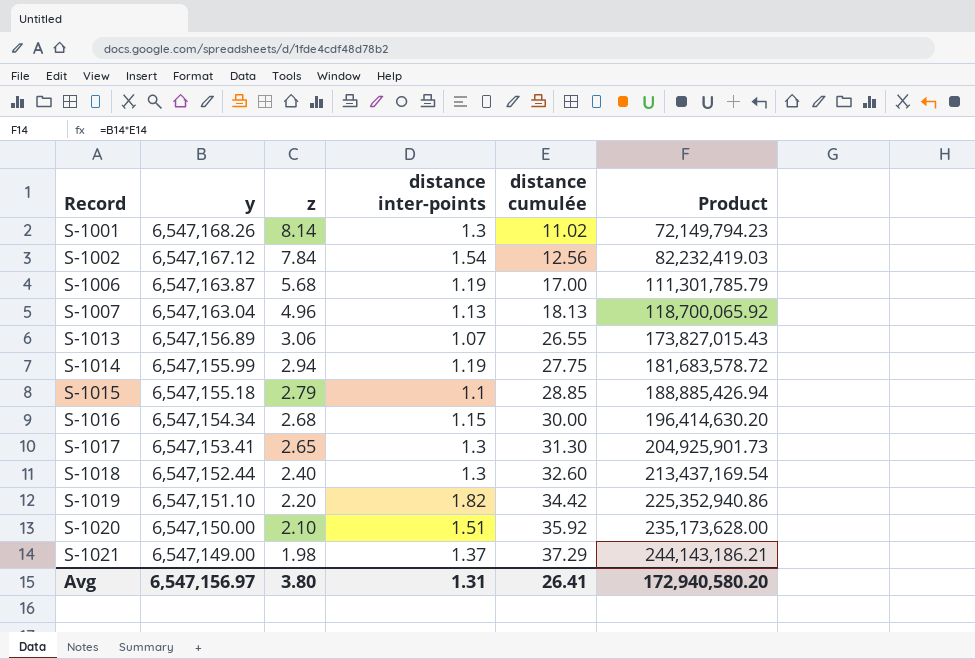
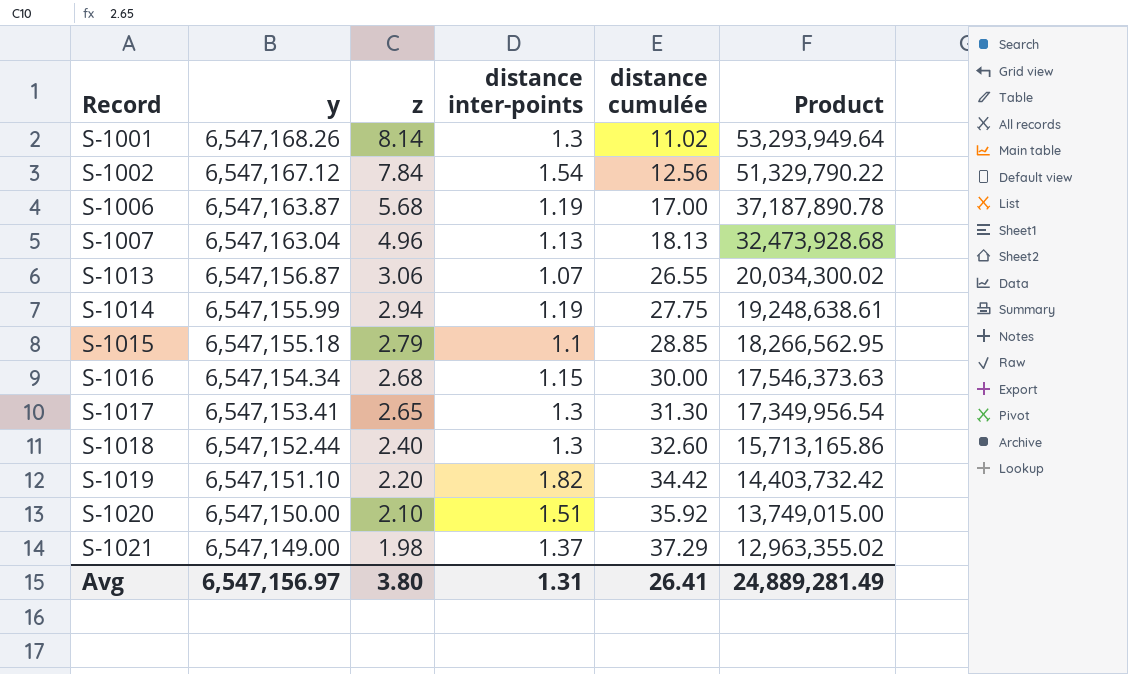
column Product | formula: [y] * [distance cumulée] -> [y] * [z]
S-1013 | y: 6,547,156.89 -> 6,547,156.87
Avg | Product: 172,940,580.20 -> 24,889,281.49

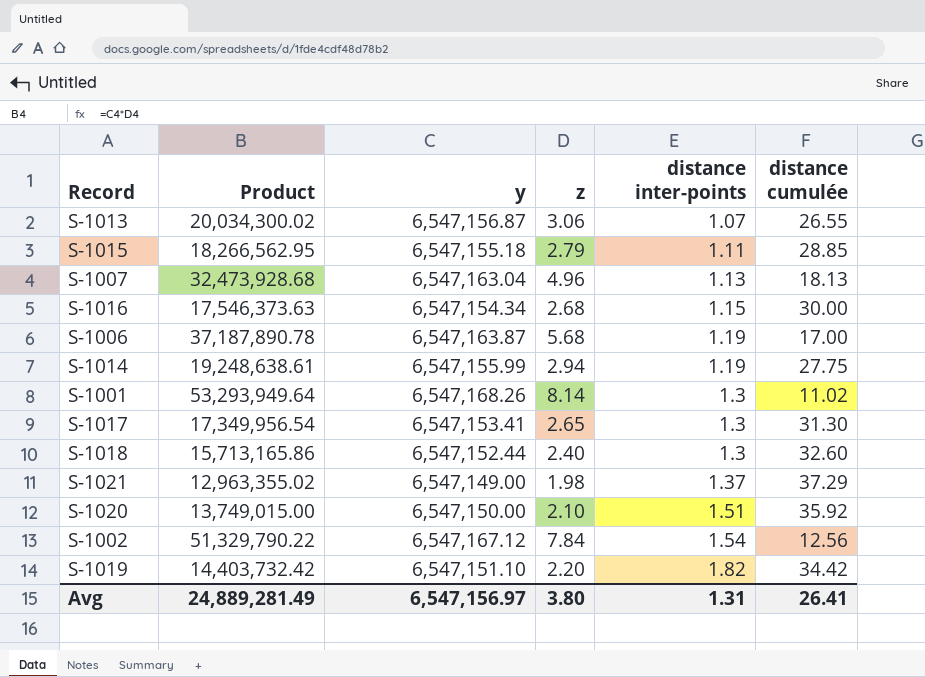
row order: Record ascending -> distance inter-points ascending
column Product | position: 6 -> 2
S-1015 | distance inter-points: 1.1 -> 1.11

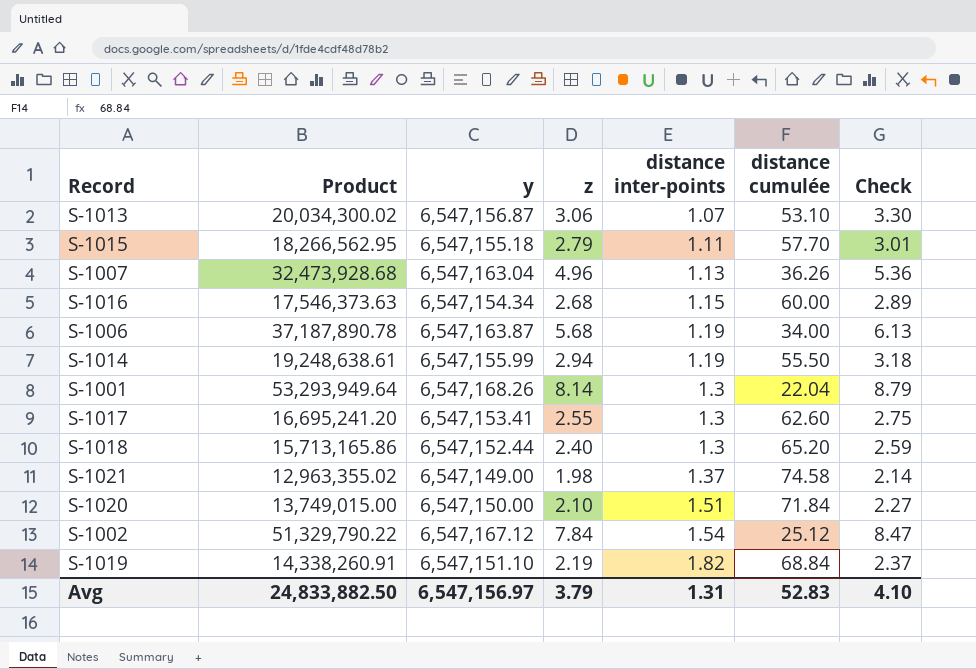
column Check | formula: none -> [z] * 1.08
S-1013 | distance cumulée: 26.55 -> 53.10
S-1015 | distance cumulée: 28.85 -> 57.70
S-1007 | distance cumulée: 18.13 -> 36.26
S-1016 | distance cumulée: 30.00 -> 60.00
S-1006 | distance cumulée: 17.00 -> 34.00
S-1014 | distance cumulée: 27.75 -> 55.50
S-1001 | distance cumulée: 11.02 -> 22.04
S-1017 | Product: 17,349,956.54 -> 16,695,241.20
S-1017 | z: 2.65 -> 2.55
S-1017 | distance cumulée: 31.30 -> 62.60
S-1018 | distance cumulée: 32.60 -> 65.20
S-1021 | distance cumulée: 37.29 -> 74.58
S-1020 | distance cumulée: 35.92 -> 71.84
S-1002 | distance cumulée: 12.56 -> 25.12
S-1019 | Product: 14,403,732.42 -> 14,338,260.91
S-1019 | z: 2.20 -> 2.19
S-1019 | distance cumulée: 34.42 -> 68.84
Avg | Product: 24,889,281.49 -> 24,833,882.50
Avg | z: 3.80 -> 3.79
Avg | distance cumulée: 26.41 -> 52.83

